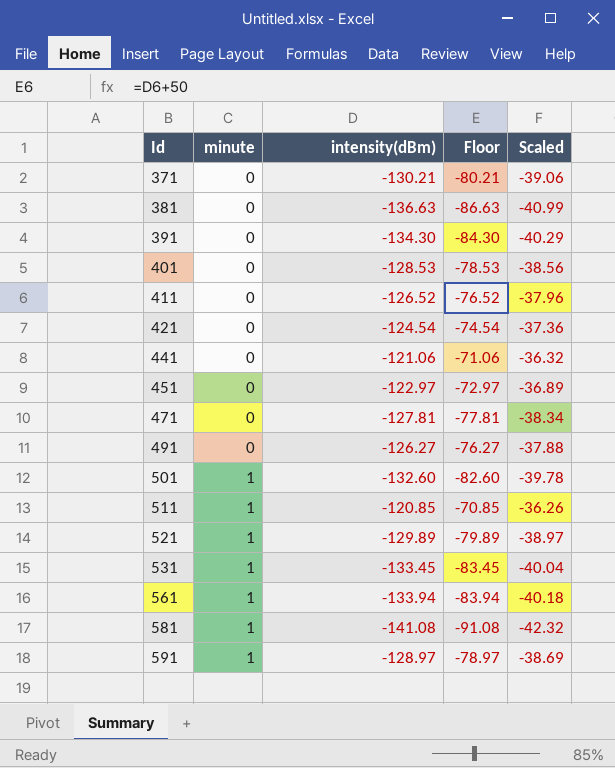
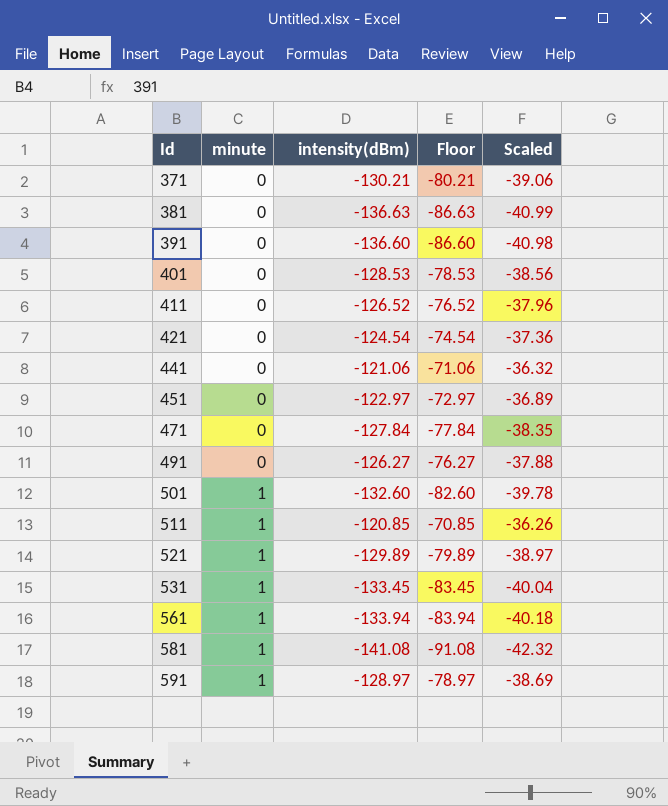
391 | intensity(dBm): -134.30 -> -136.60
391 | Floor: -84.30 -> -86.60
391 | Scaled: -40.29 -> -40.98
471 | intensity(dBm): -127.81 -> -127.84
471 | Floor: -77.81 -> -77.84
471 | Scaled: -38.34 -> -38.35

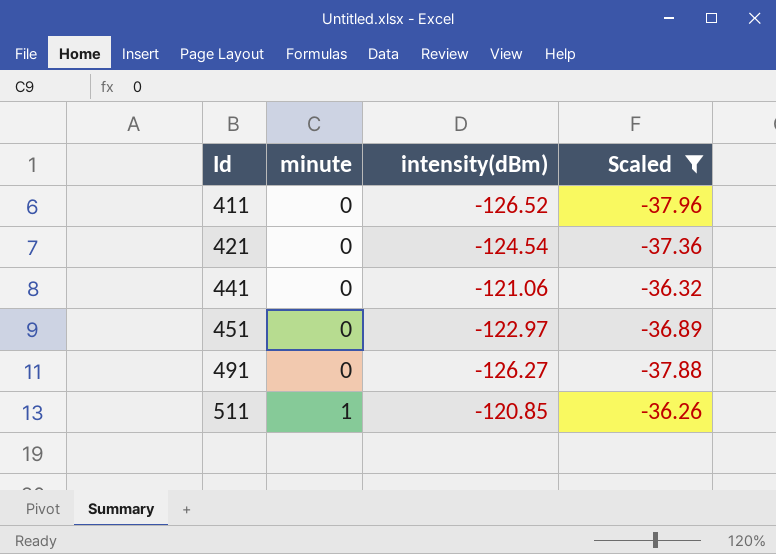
filter: none -> Scaled >= -37.96
column Floor | formula: [intensity(dBm)] + 50 -> none

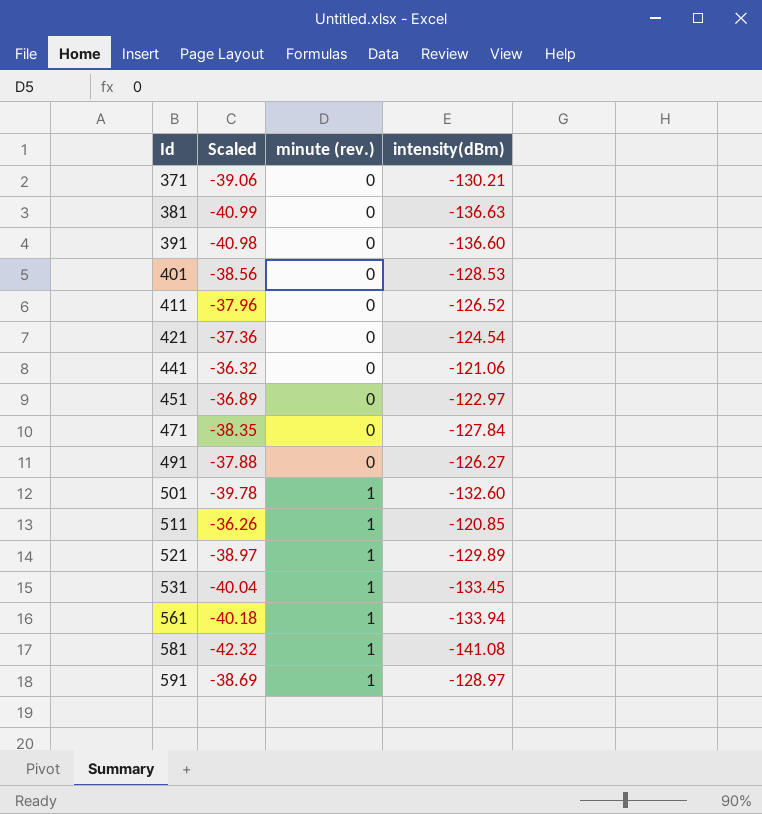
filter: Scaled >= -37.96 -> none
column Scaled | position: 4 -> 2
column name: minute -> minute (rev.)

